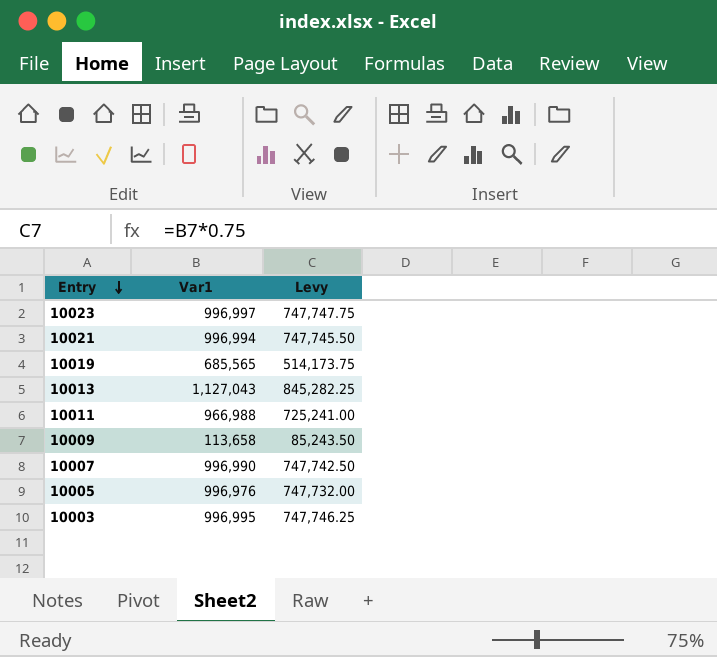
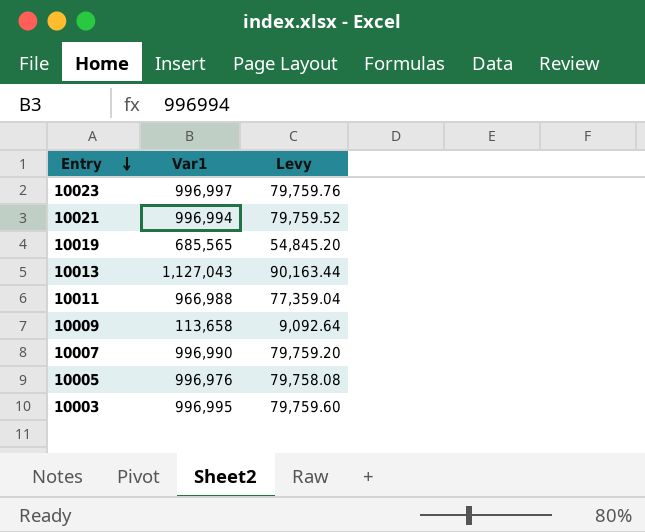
column Levy | formula: [Var1] * 0.75 -> [Var1] * 0.08

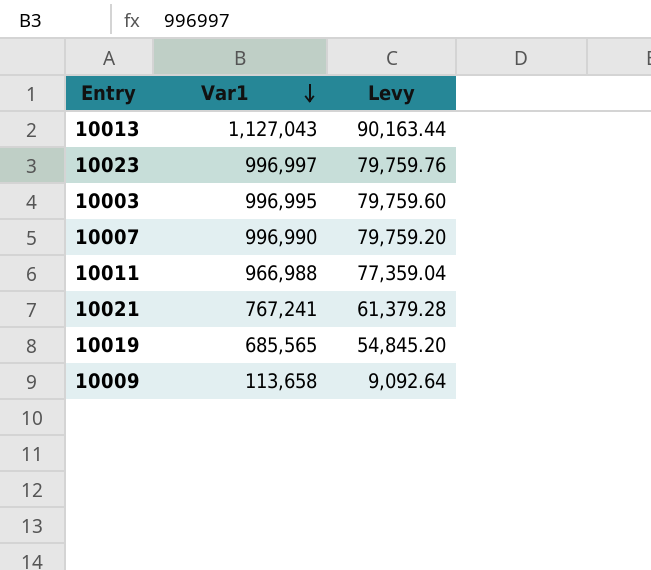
row order: Entry descending -> Var1 descending
row 10005: 996,976 | 79,758.08 -> none
10021 | Var1: 996,994 -> 767,241
10021 | Levy: 79,759.52 -> 61,379.28

